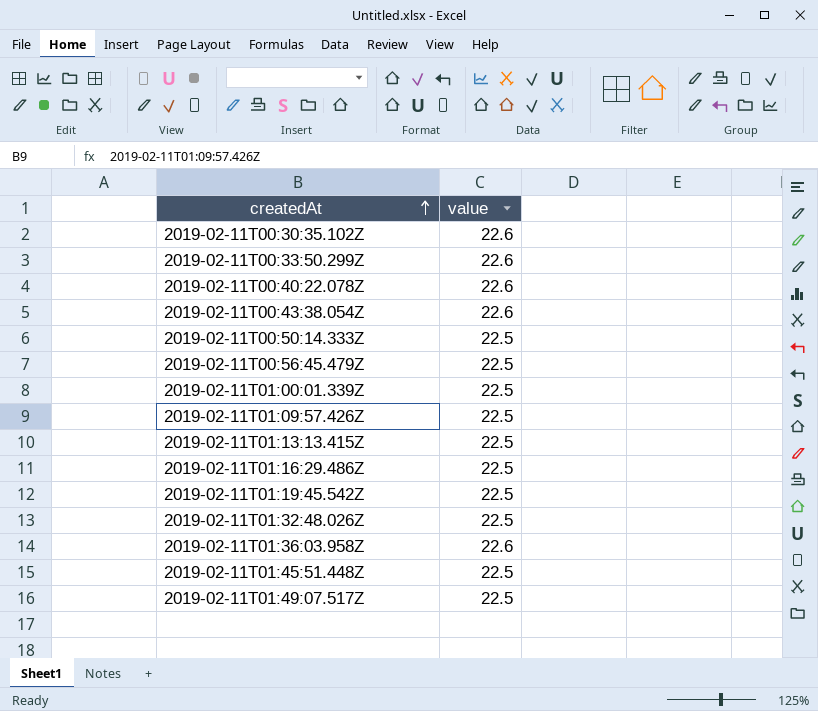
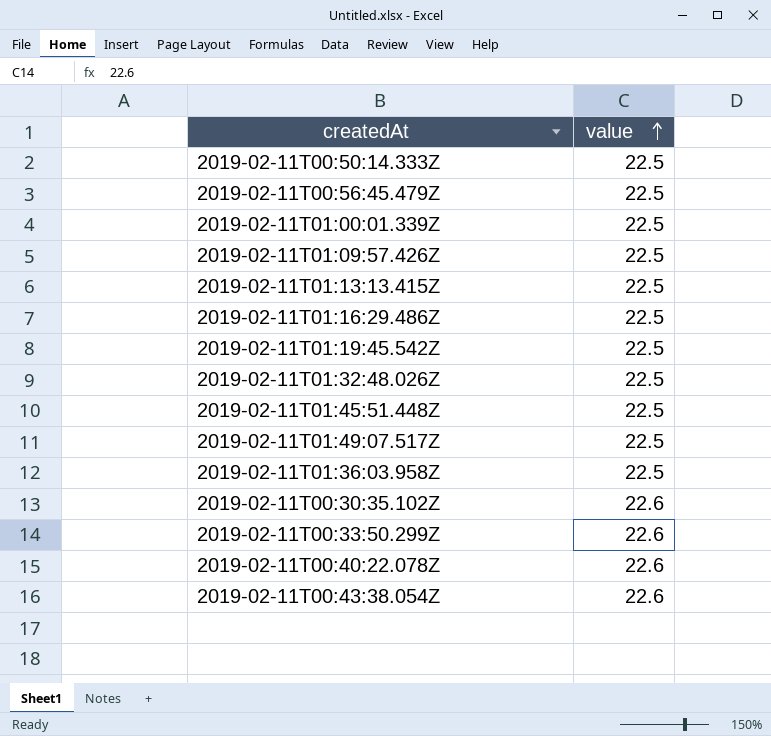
row order: createdAt ascending -> value ascending
2019-02-11T01:36:03.958Z | value: 22.6 -> 22.5

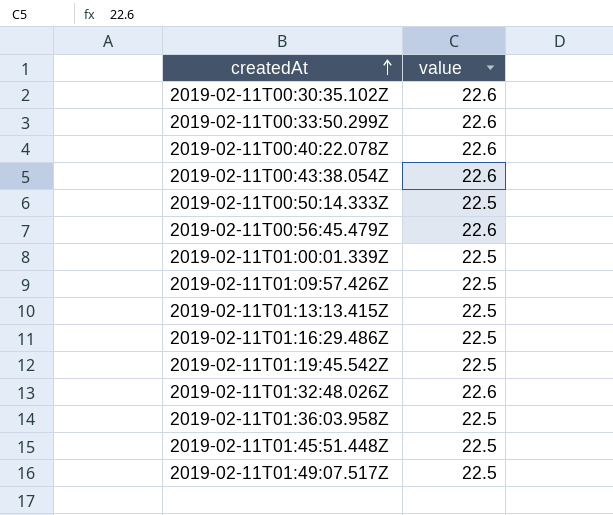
row order: value ascending -> createdAt ascending
2019-02-11T00:56:45.479Z | value: 22.5 -> 22.6
2019-02-11T01:32:48.026Z | value: 22.5 -> 22.6

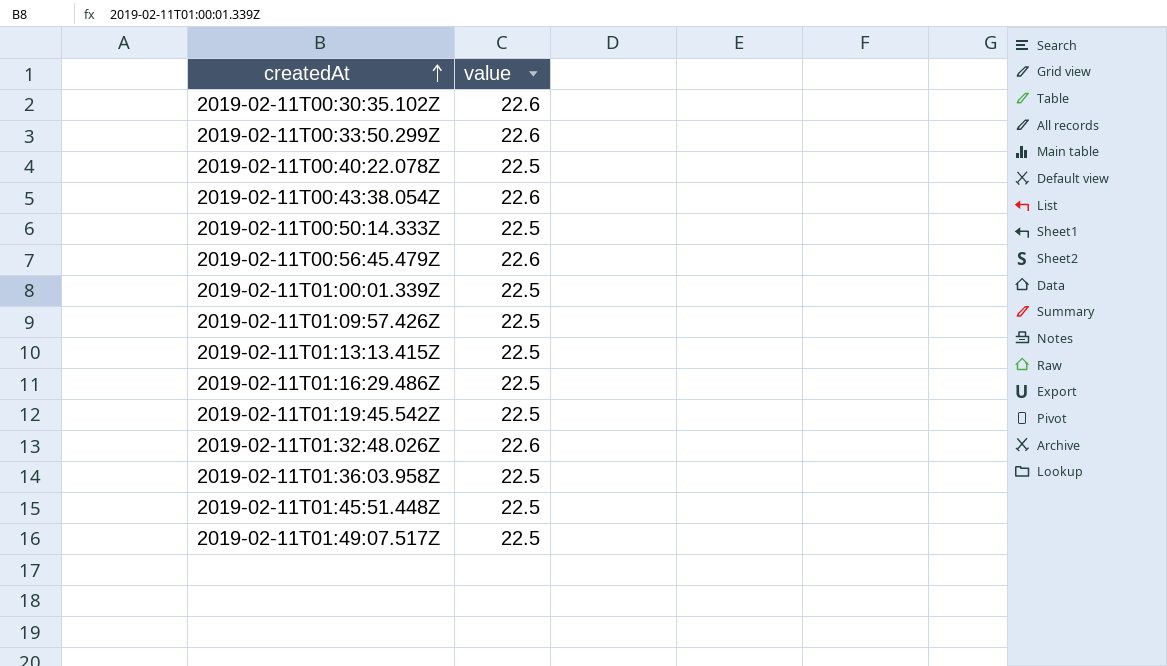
2019-02-11T00:40:22.078Z | value: 22.6 -> 22.5

